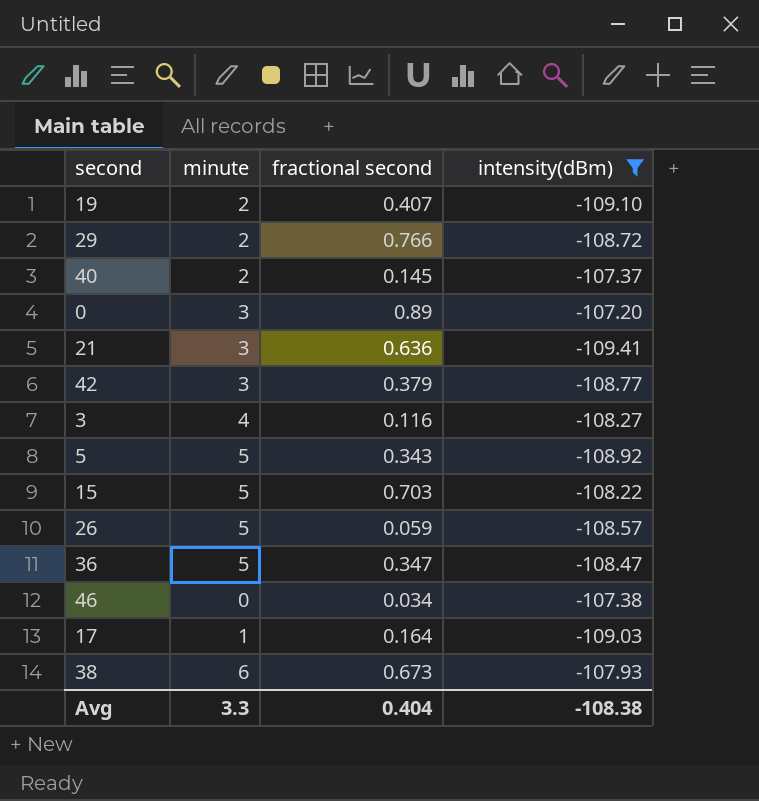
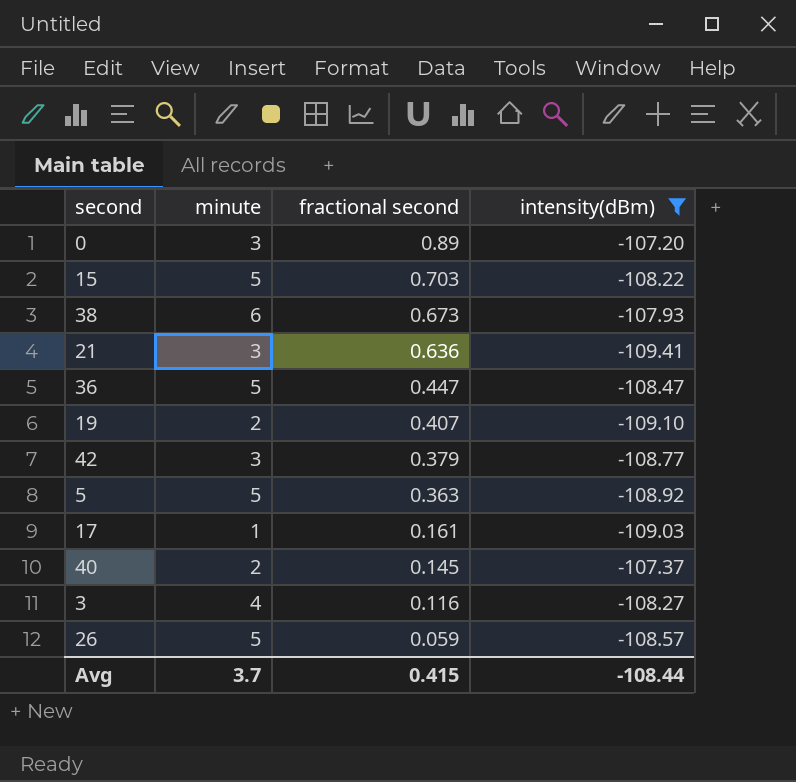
row order: none -> fractional second descending
row 29: 2 | 0.766 | -108.72 -> none
row 46: 0 | 0.034 | -107.38 -> none
36 | fractional second: 0.347 -> 0.447
5 | fractional second: 0.343 -> 0.363
17 | fractional second: 0.164 -> 0.161
Avg | minute: 3.3 -> 3.7
Avg | fractional second: 0.404 -> 0.415
Avg | intensity(dBm): -108.38 -> -108.44

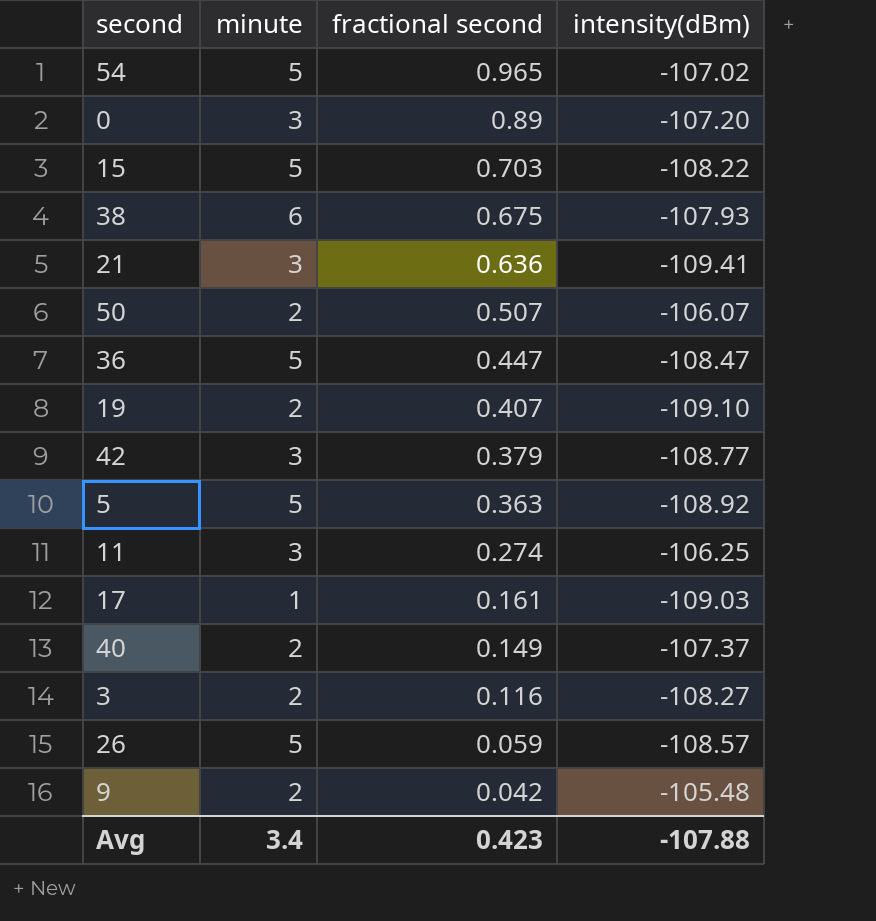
filter: intensity(dBm) <= -107.20 -> none
38 | fractional second: 0.673 -> 0.675
40 | fractional second: 0.145 -> 0.149
3 | minute: 4 -> 2
Avg | minute: 3.7 -> 3.4
Avg | fractional second: 0.415 -> 0.423
Avg | intensity(dBm): -108.44 -> -107.88

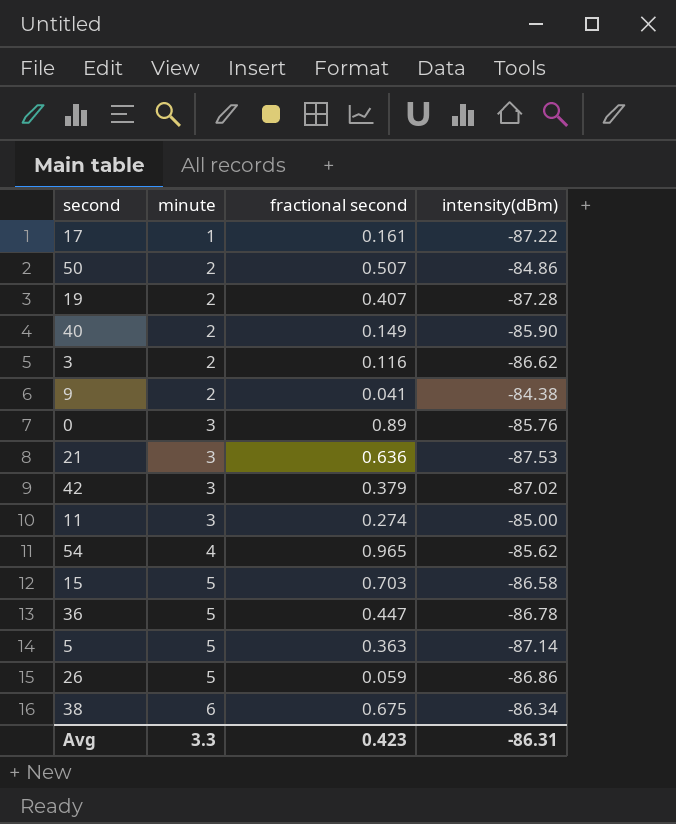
row order: fractional second descending -> minute ascending
17 | intensity(dBm): -109.03 -> -87.22
50 | intensity(dBm): -106.07 -> -84.86
19 | intensity(dBm): -109.10 -> -87.28
40 | intensity(dBm): -107.37 -> -85.90
3 | intensity(dBm): -108.27 -> -86.62
9 | fractional second: 0.042 -> 0.041
9 | intensity(dBm): -105.48 -> -84.38
0 | intensity(dBm): -107.20 -> -85.76
21 | intensity(dBm): -109.41 -> -87.53
42 | intensity(dBm): -108.77 -> -87.02
11 | intensity(dBm): -106.25 -> -85.00
54 | minute: 5 -> 4
54 | intensity(dBm): -107.02 -> -85.62
15 | intensity(dBm): -108.22 -> -86.58
36 | intensity(dBm): -108.47 -> -86.78
5 | intensity(dBm): -108.92 -> -87.14
26 | intensity(dBm): -108.57 -> -86.86
38 | intensity(dBm): -107.93 -> -86.34
Avg | minute: 3.4 -> 3.3
Avg | intensity(dBm): -107.88 -> -86.31

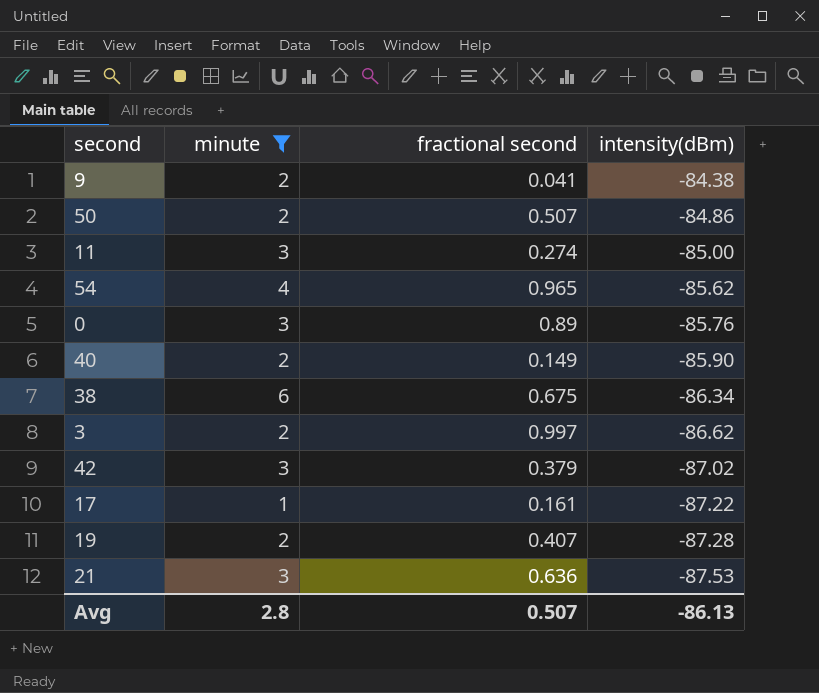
filter: none -> minute != 5
row order: minute ascending -> intensity(dBm) descending
3 | fractional second: 0.116 -> 0.997
Avg | minute: 3.3 -> 2.8
Avg | fractional second: 0.423 -> 0.507
Avg | intensity(dBm): -86.31 -> -86.13

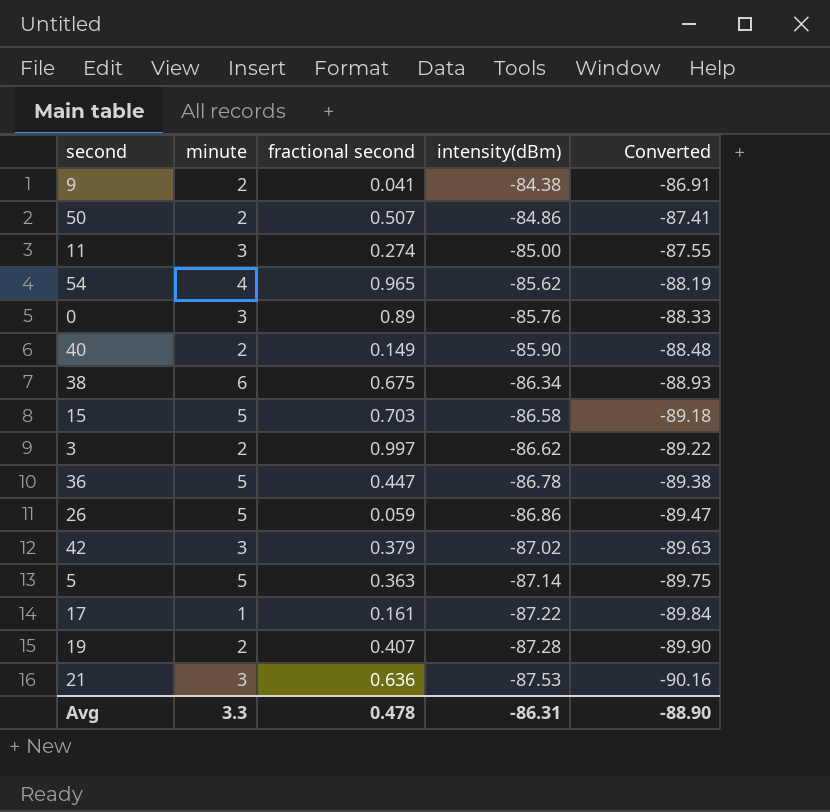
filter: minute != 5 -> none
column Converted | formula: none -> [intensity(dBm)] * 1.03
Avg | minute: 2.8 -> 3.3
Avg | fractional second: 0.507 -> 0.478
Avg | intensity(dBm): -86.13 -> -86.31

